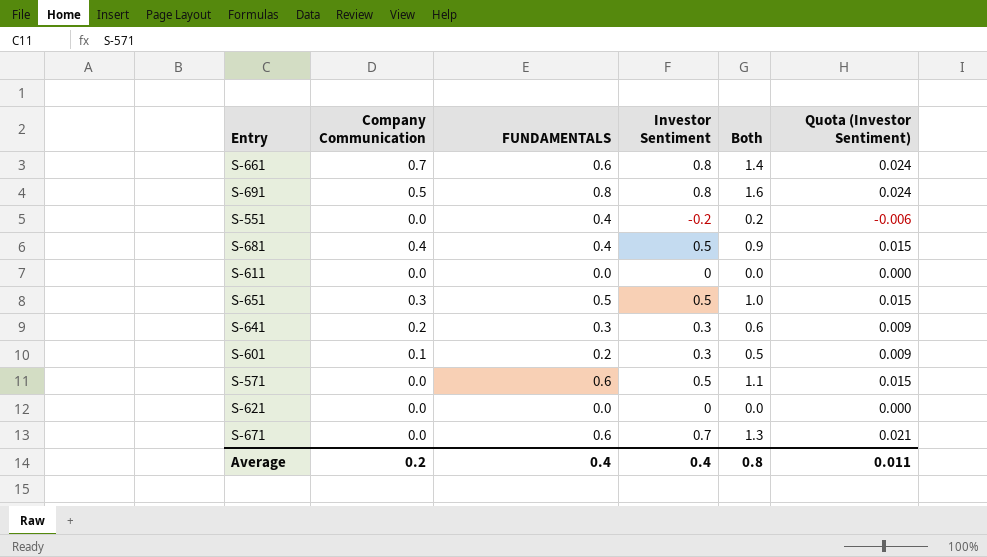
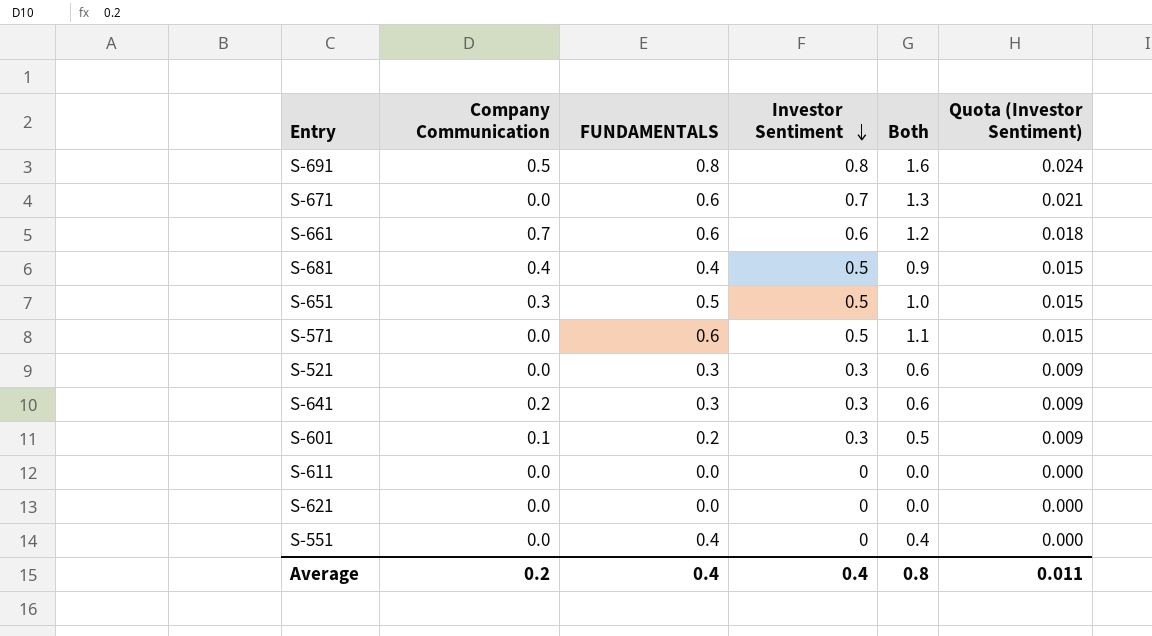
row order: none -> Investor Sentiment descending
S-661 | Investor Sentiment: 0.8 -> 0.6
S-661 | Both: 1.4 -> 1.2
S-661 | Quota (Investor Sentiment): 0.024 -> 0.018
row S-521: none -> 0.0 | 0.3 | 0.3 | 0.6 | 0.009
S-551 | Investor Sentiment: -0.2 -> 0
S-551 | Both: 0.2 -> 0.4
S-551 | Quota (Investor Sentiment): -0.006 -> 0.000

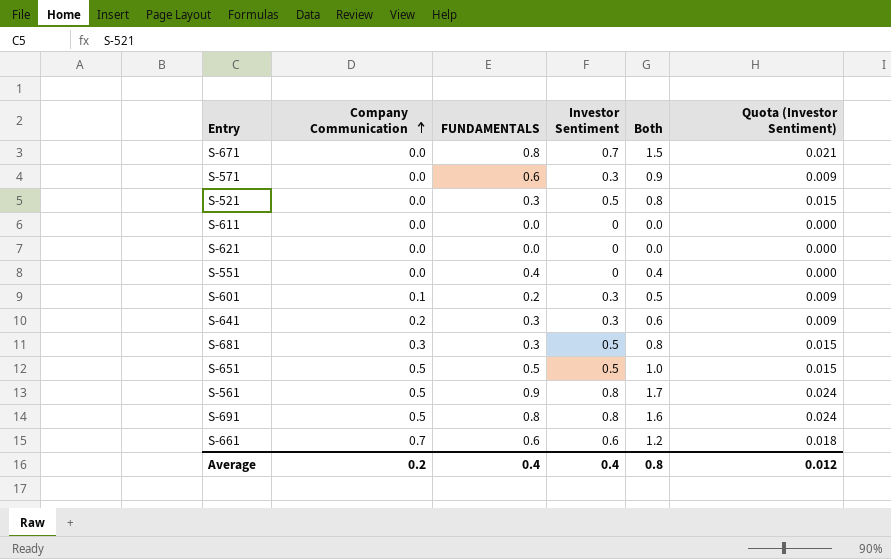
row order: Investor Sentiment descending -> Company Communication ascending
S-671 | FUNDAMENTALS: 0.6 -> 0.8
S-671 | Both: 1.3 -> 1.5
S-571 | Investor Sentiment: 0.5 -> 0.3
S-571 | Both: 1.1 -> 0.9
S-571 | Quota (Investor Sentiment): 0.015 -> 0.009
S-521 | Investor Sentiment: 0.3 -> 0.5
S-521 | Both: 0.6 -> 0.8
S-521 | Quota (Investor Sentiment): 0.009 -> 0.015
S-681 | Company Communication: 0.4 -> 0.3
S-681 | FUNDAMENTALS: 0.4 -> 0.3
S-681 | Both: 0.9 -> 0.8
S-651 | Company Communication: 0.3 -> 0.5
row S-561: none -> 0.5 | 0.9 | 0.8 | 1.7 | 0.024
Average | Quota (Investor Sentiment): 0.011 -> 0.012

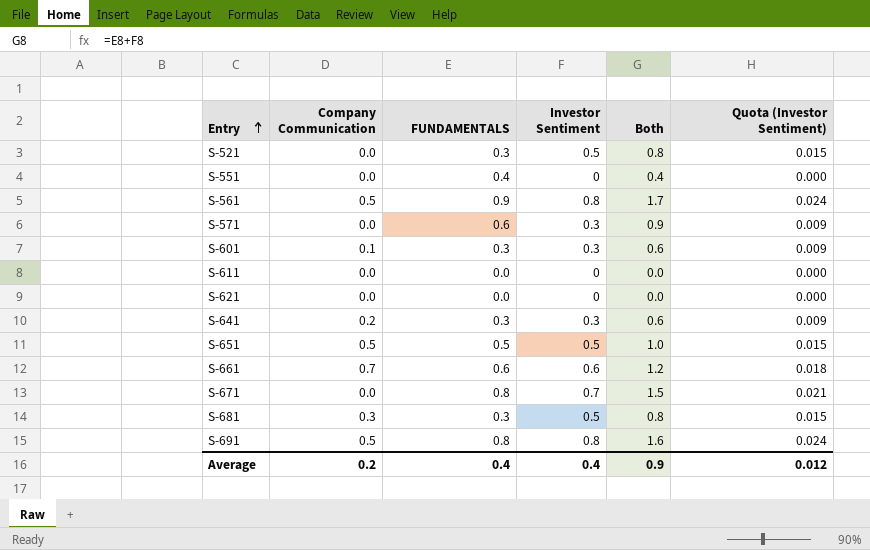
row order: Company Communication ascending -> Entry ascending
S-601 | FUNDAMENTALS: 0.2 -> 0.3
S-601 | Both: 0.5 -> 0.6
Average | Both: 0.8 -> 0.9

